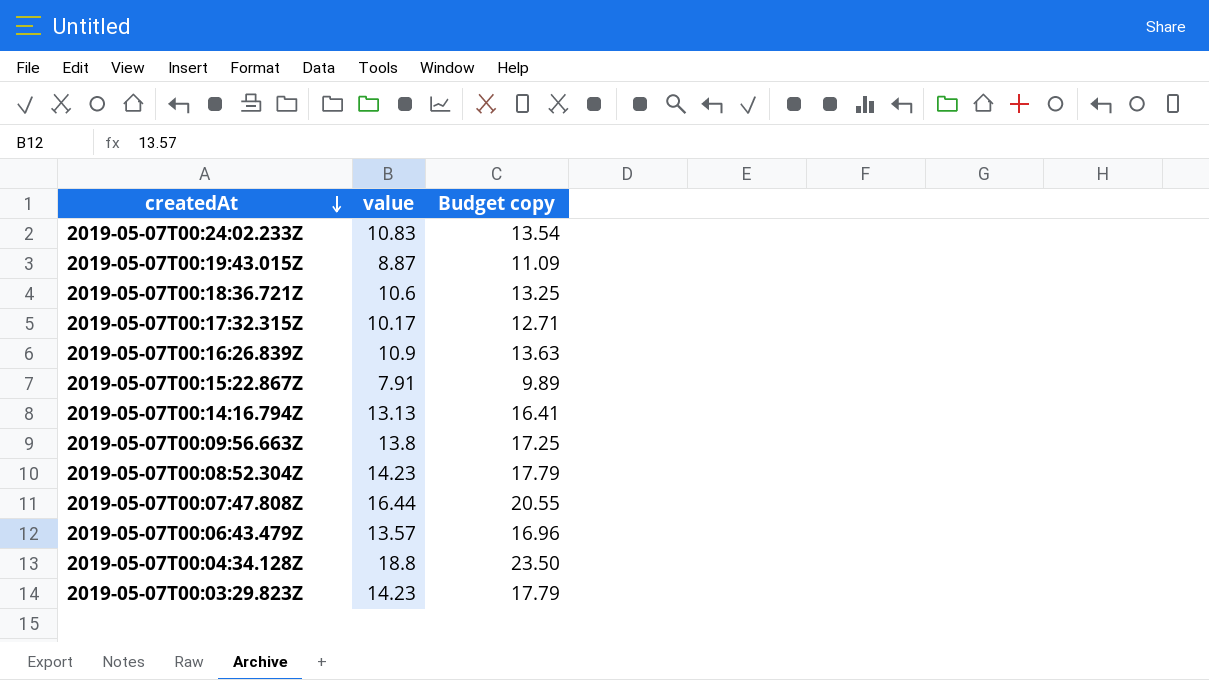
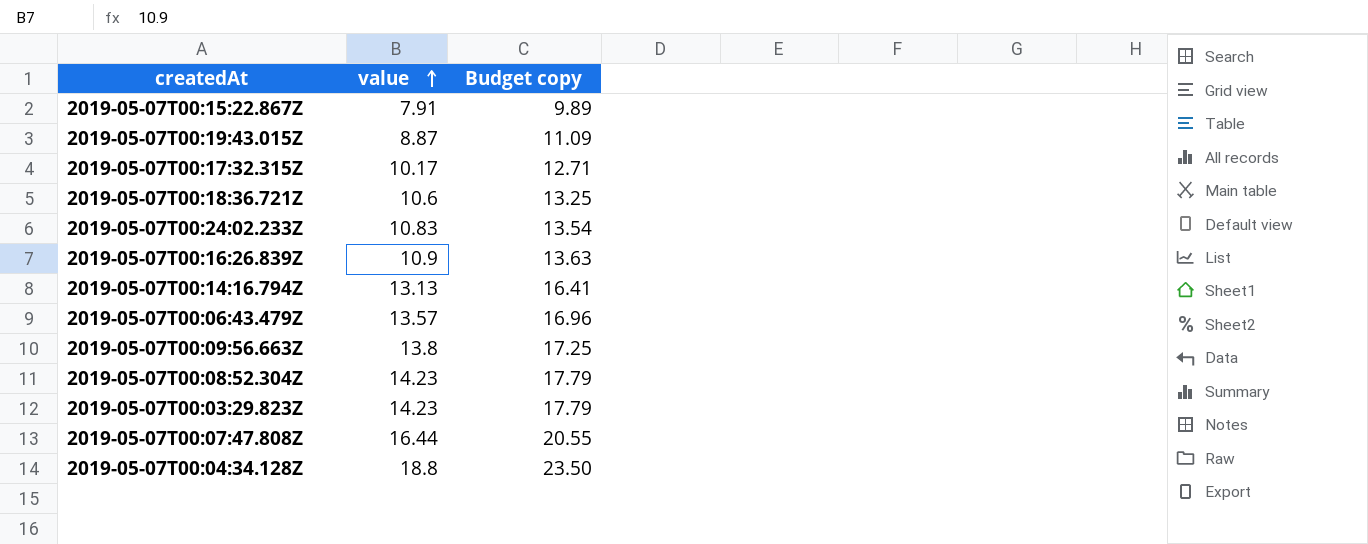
row order: createdAt descending -> value ascending

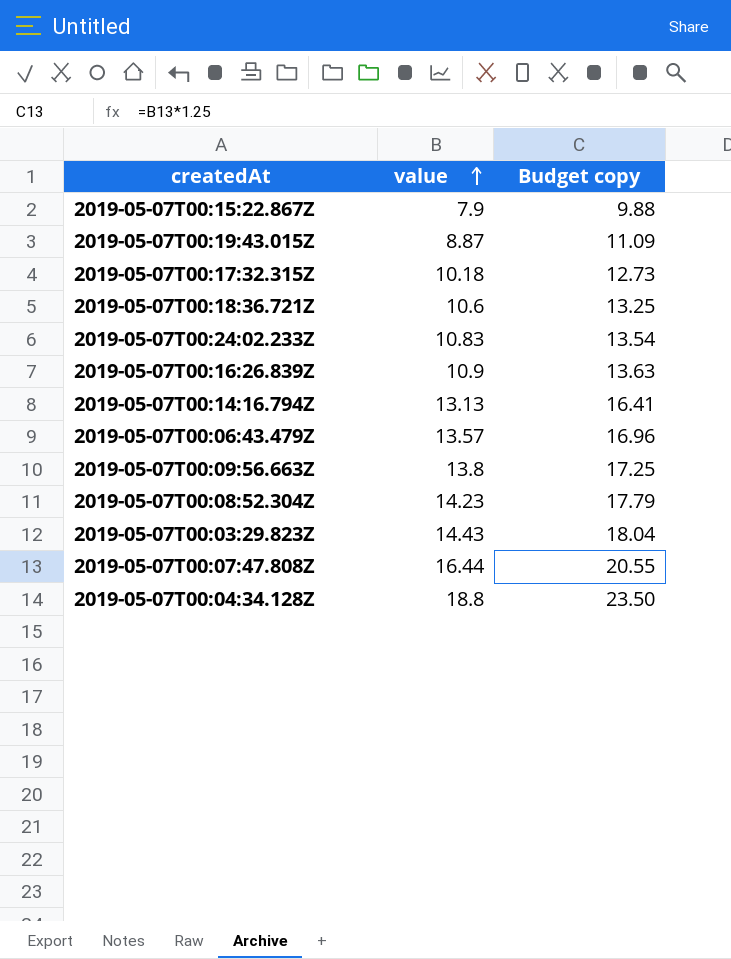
2019-05-07T00:15:22.867Z | value: 7.91 -> 7.9
2019-05-07T00:15:22.867Z | Budget copy: 9.89 -> 9.88
2019-05-07T00:17:32.315Z | value: 10.17 -> 10.18
2019-05-07T00:17:32.315Z | Budget copy: 12.71 -> 12.73
2019-05-07T00:03:29.823Z | value: 14.23 -> 14.43
2019-05-07T00:03:29.823Z | Budget copy: 17.79 -> 18.04

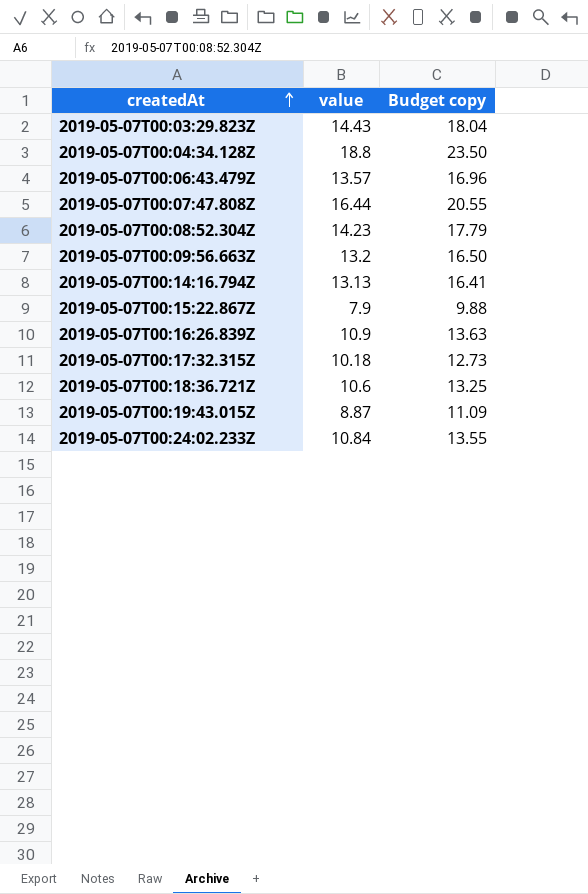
row order: value ascending -> createdAt ascending
2019-05-07T00:09:56.663Z | value: 13.8 -> 13.2
2019-05-07T00:09:56.663Z | Budget copy: 17.25 -> 16.50
2019-05-07T00:24:02.233Z | value: 10.83 -> 10.84
2019-05-07T00:24:02.233Z | Budget copy: 13.54 -> 13.55

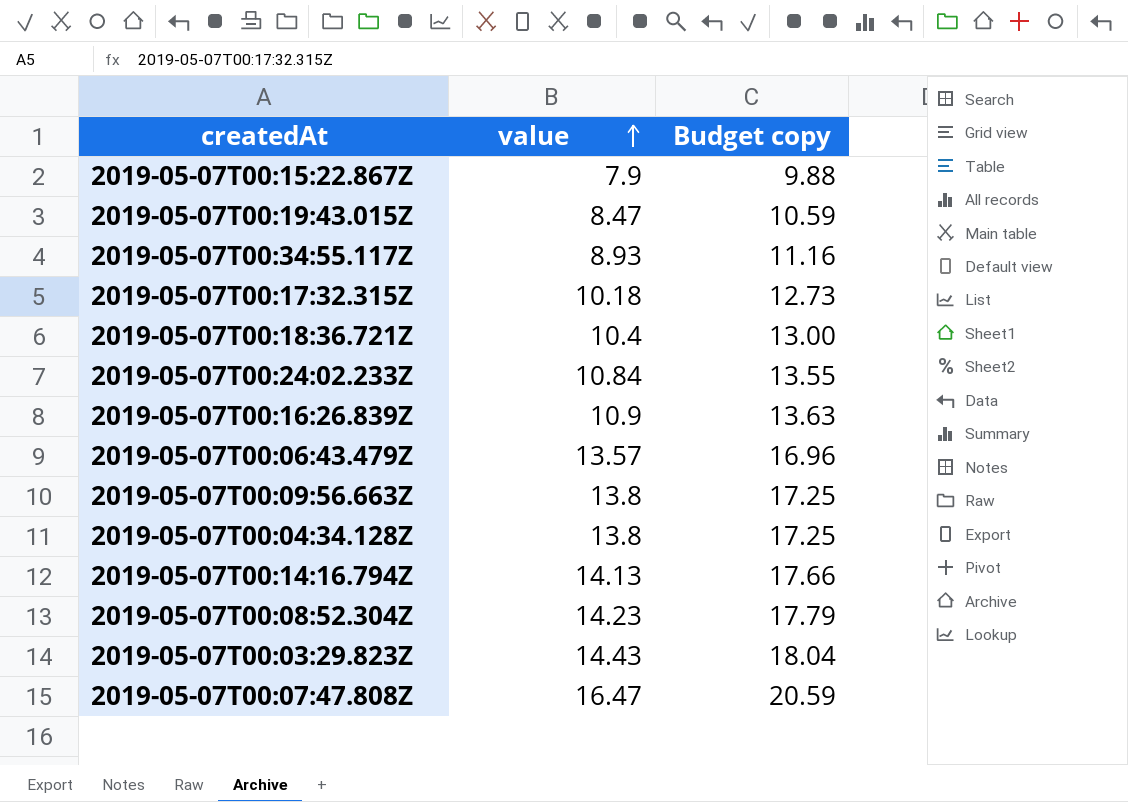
row order: createdAt ascending -> value ascending
2019-05-07T00:19:43.015Z | value: 8.87 -> 8.47
2019-05-07T00:19:43.015Z | Budget copy: 11.09 -> 10.59
row 2019-05-07T00:34:55.117Z: none -> 8.93 | 11.16
2019-05-07T00:18:36.721Z | value: 10.6 -> 10.4
2019-05-07T00:18:36.721Z | Budget copy: 13.25 -> 13.00
2019-05-07T00:09:56.663Z | value: 13.2 -> 13.8
2019-05-07T00:09:56.663Z | Budget copy: 16.50 -> 17.25
2019-05-07T00:04:34.128Z | value: 18.8 -> 13.8
2019-05-07T00:04:34.128Z | Budget copy: 23.50 -> 17.25
2019-05-07T00:14:16.794Z | value: 13.13 -> 14.13
2019-05-07T00:14:16.794Z | Budget copy: 16.41 -> 17.66
2019-05-07T00:07:47.808Z | value: 16.44 -> 16.47
2019-05-07T00:07:47.808Z | Budget copy: 20.55 -> 20.59

